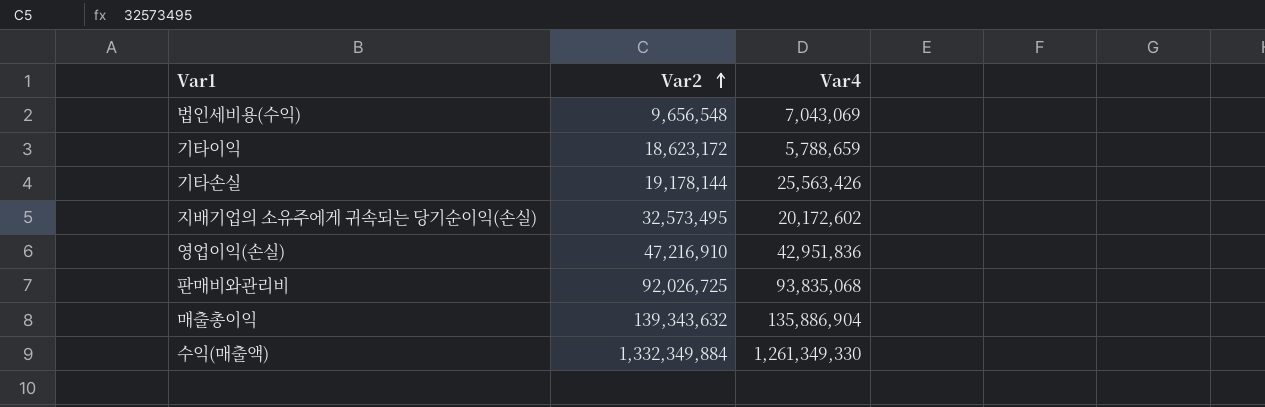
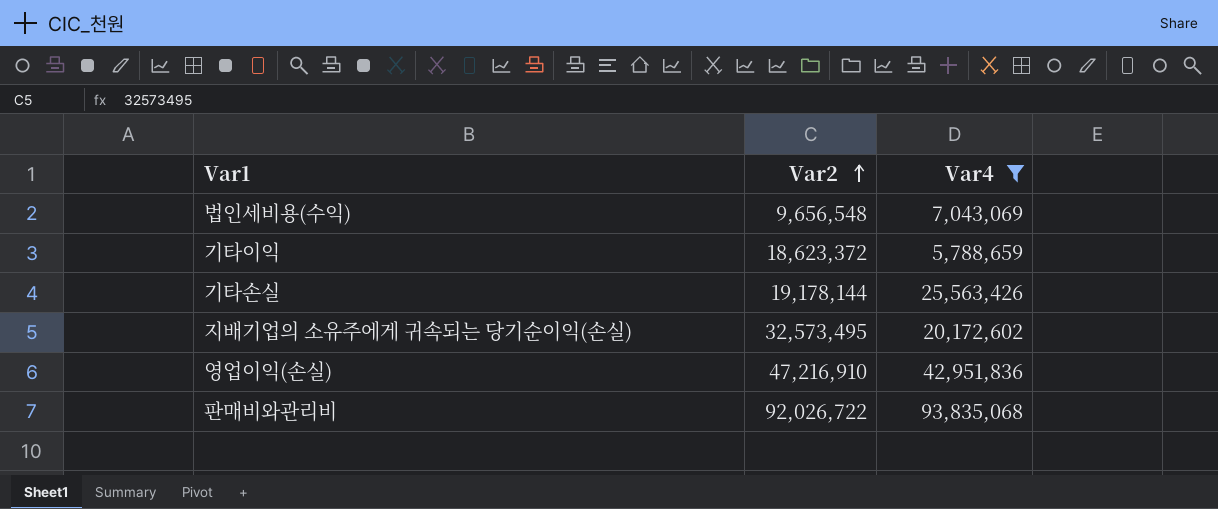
filter: none -> Var4 <= 93,835,068
기타이익 | Var2: 18,623,172 -> 18,623,372
판매비와관리비 | Var2: 92,026,725 -> 92,026,722

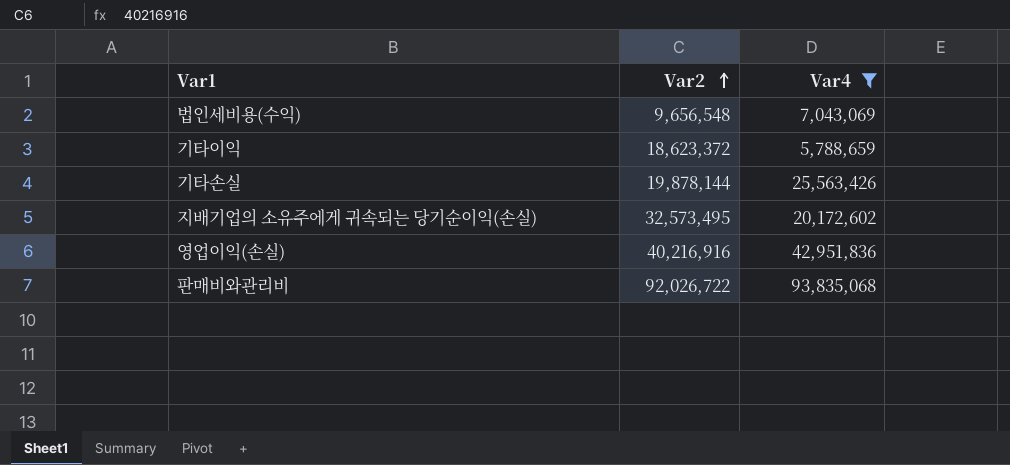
기타손실 | Var2: 19,178,144 -> 19,878,144
영업이익(손실) | Var2: 47,216,910 -> 40,216,916

